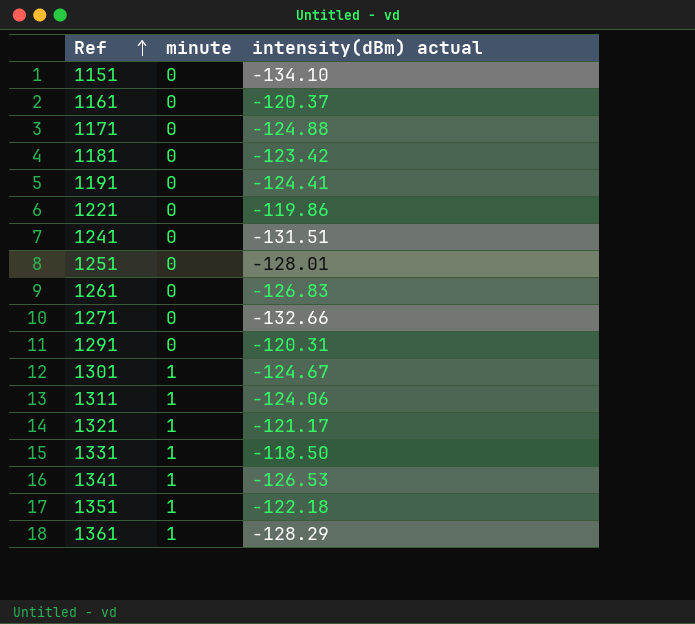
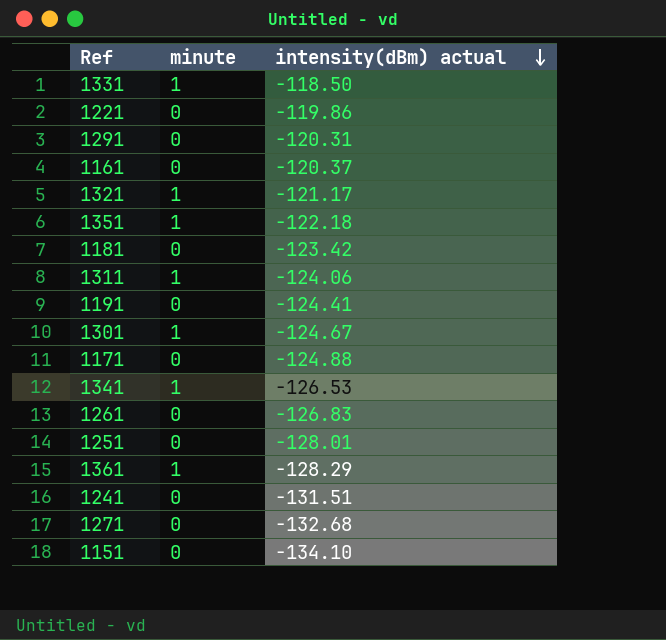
row order: Ref ascending -> intensity(dBm) actual descending
1271 | intensity(dBm) actual: -132.66 -> -132.68

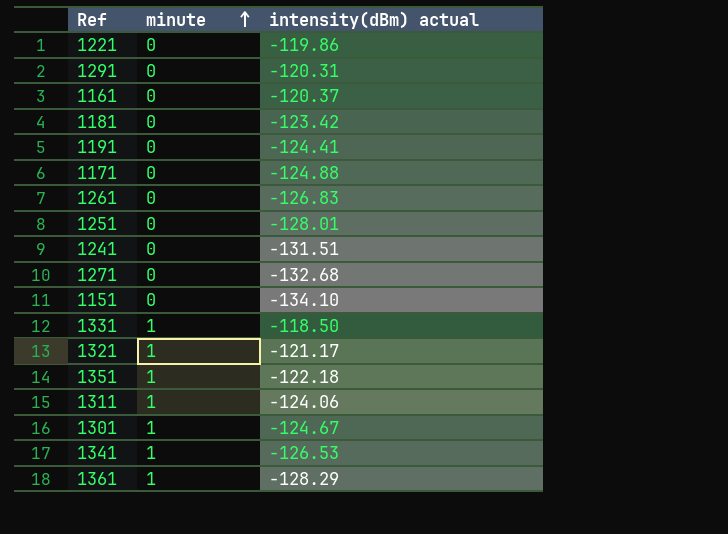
row order: intensity(dBm) actual descending -> minute ascending

